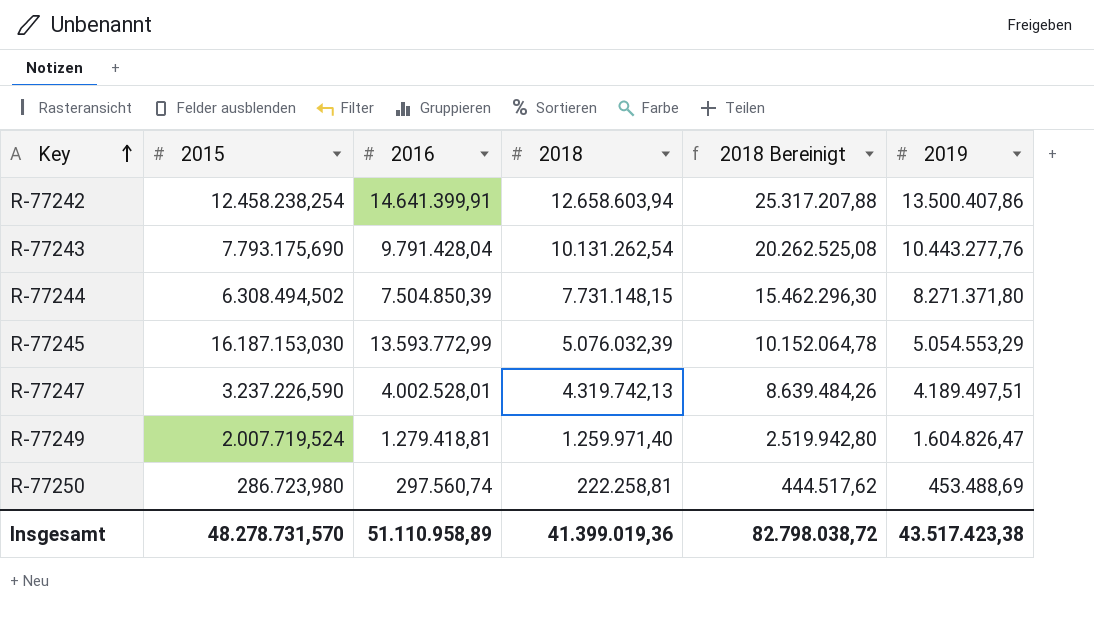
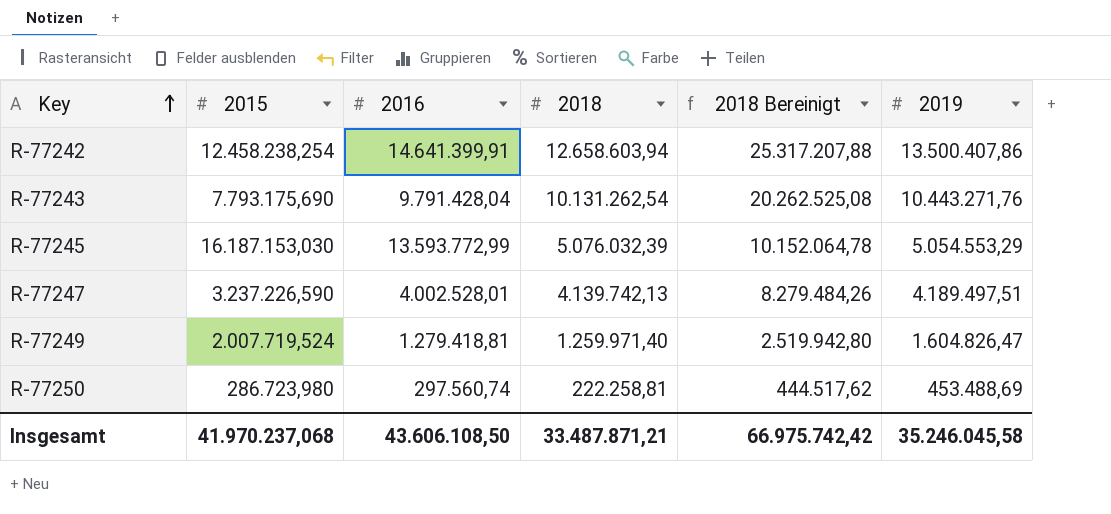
row R-77244: 6.308.494,502 | 7.504.850,39 | 7.731.148,15 | 15.462.296,30 | 8.271.371,80 -> none
R-77243 | 2019: 10.443.277,76 -> 10.443.271,76
R-77247 | 2018: 4.319.742,13 -> 4.139.742,13
R-77247 | 2018 Bereinigt: 8.639.484,26 -> 8.279.484,26
Insgesamt | 2015: 48.278.731,570 -> 41.970.237,068
Insgesamt | 2016: 51.110.958,89 -> 43.606.108,50
Insgesamt | 2018: 41.399.019,36 -> 33.487.871,21
Insgesamt | 2018 Bereinigt: 82.798.038,72 -> 66.975.742,42
Insgesamt | 2019: 43.517.423,38 -> 35.246.045,58

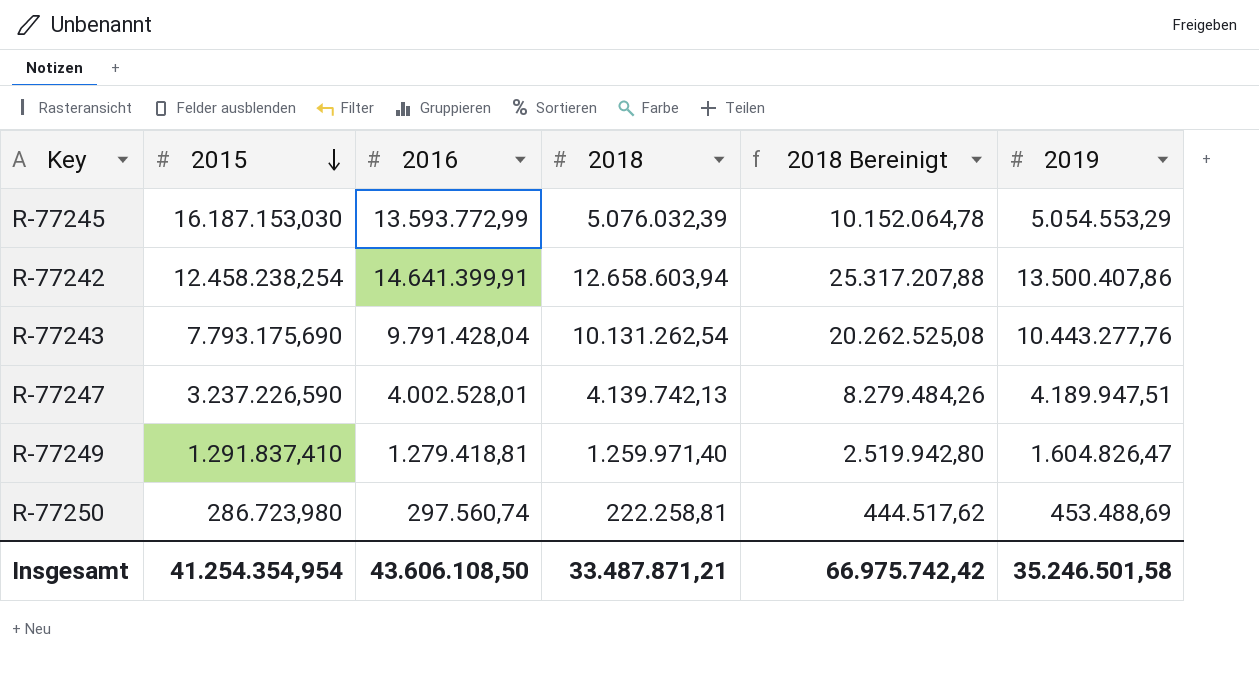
row order: Key ascending -> 2015 descending
R-77243 | 2019: 10.443.271,76 -> 10.443.277,76
R-77247 | 2019: 4.189.497,51 -> 4.189.947,51
R-77249 | 2015: 2.007.719,524 -> 1.291.837,410
Insgesamt | 2015: 41.970.237,068 -> 41.254.354,954
Insgesamt | 2019: 35.246.045,58 -> 35.246.501,58

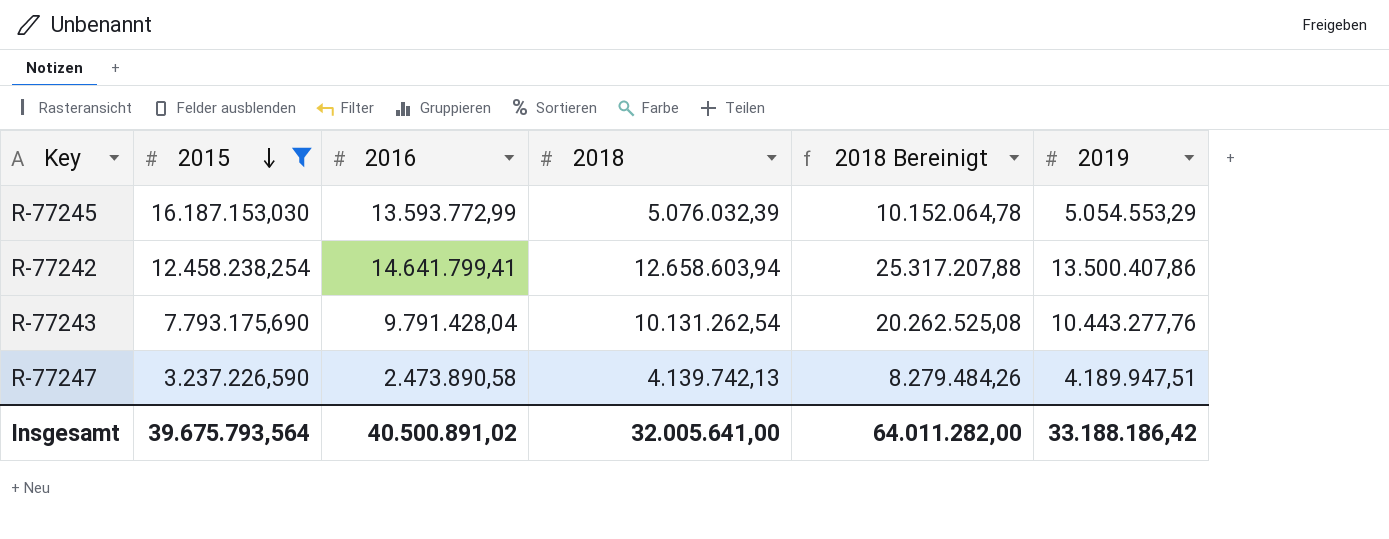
filter: none -> 2015 >= 3.237.226,590
R-77242 | 2016: 14.641.399,91 -> 14.641.799,41
R-77247 | 2016: 4.002.528,01 -> 2.473.890,58
Insgesamt | 2015: 41.254.354,954 -> 39.675.793,564
Insgesamt | 2016: 43.606.108,50 -> 40.500.891,02
Insgesamt | 2018: 33.487.871,21 -> 32.005.641,00
Insgesamt | 2018 Bereinigt: 66.975.742,42 -> 64.011.282,00
Insgesamt | 2019: 35.246.501,58 -> 33.188.186,42

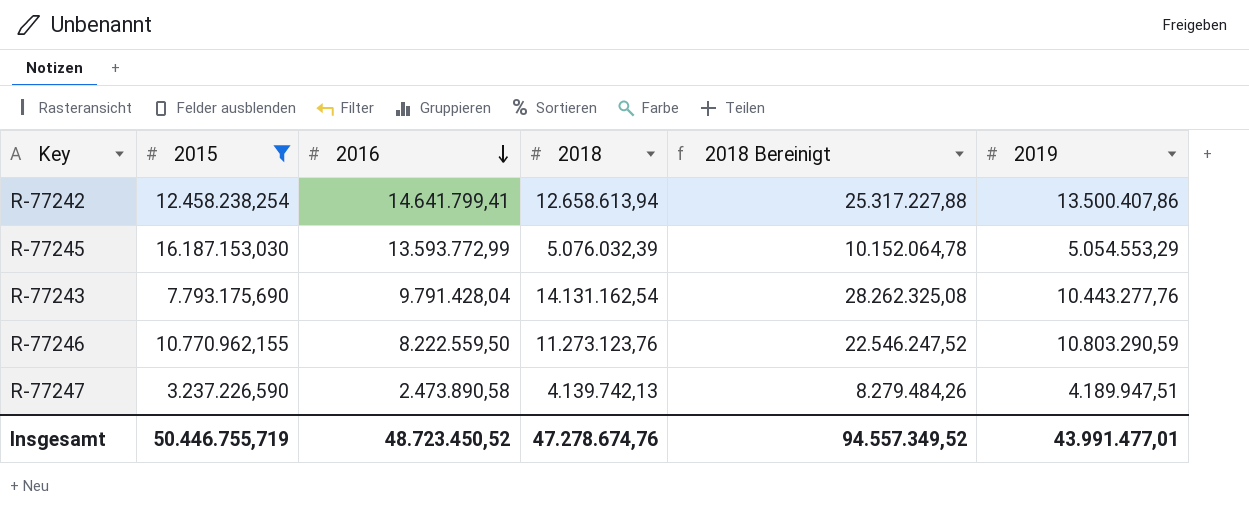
row order: 2015 descending -> 2016 descending
R-77242 | 2018: 12.658.603,94 -> 12.658.613,94
R-77242 | 2018 Bereinigt: 25.317.207,88 -> 25.317.227,88
R-77243 | 2018: 10.131.262,54 -> 14.131.162,54
R-77243 | 2018 Bereinigt: 20.262.525,08 -> 28.262.325,08
row R-77246: none -> 10.770.962,155 | 8.222.559,50 | 11.273.123,76 | 22.546.247,52 | 10.803.290,59
Insgesamt | 2015: 39.675.793,564 -> 50.446.755,719
Insgesamt | 2016: 40.500.891,02 -> 48.723.450,52
Insgesamt | 2018: 32.005.641,00 -> 47.278.674,76
Insgesamt | 2018 Bereinigt: 64.011.282,00 -> 94.557.349,52
Insgesamt | 2019: 33.188.186,42 -> 43.991.477,01

